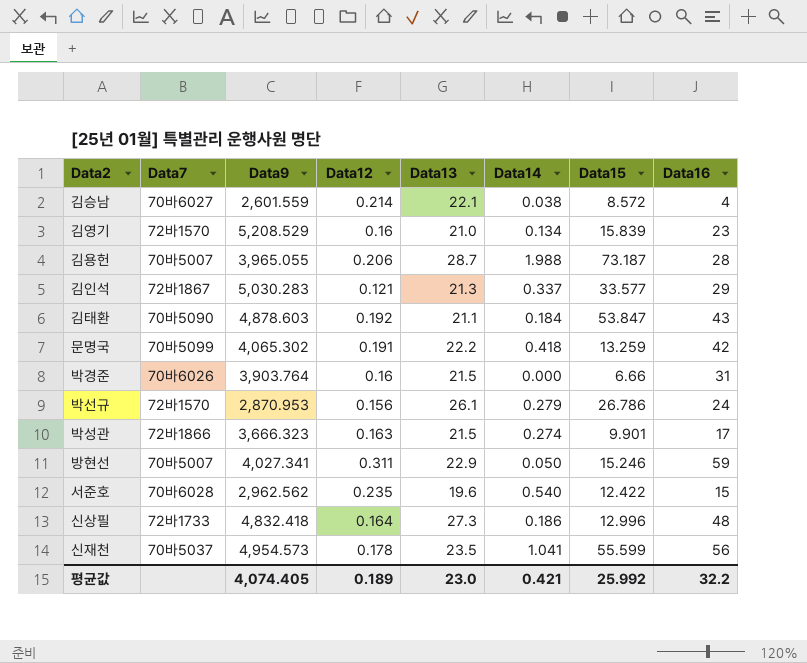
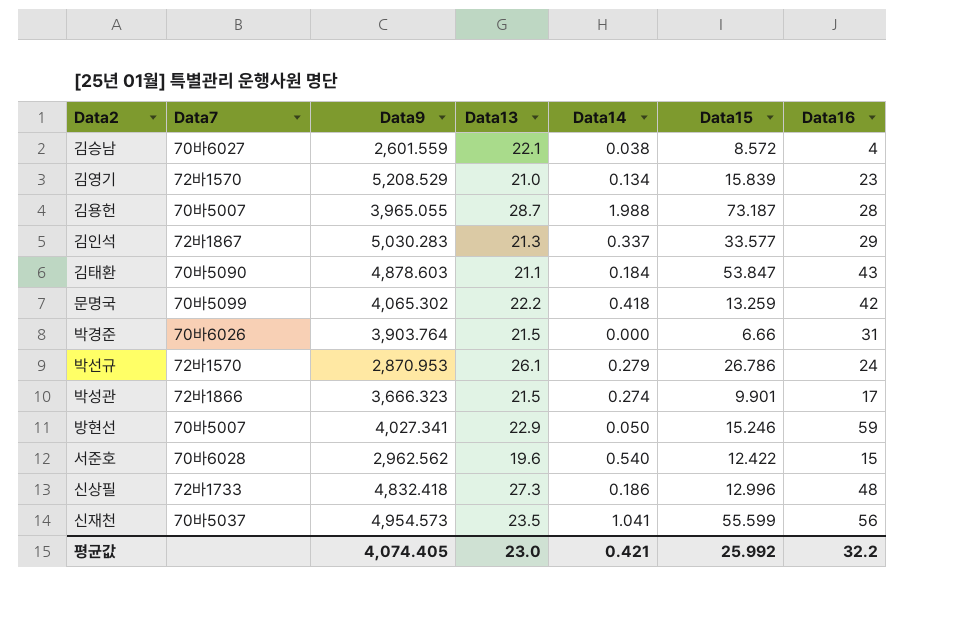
column Data12 | position: 4 -> none

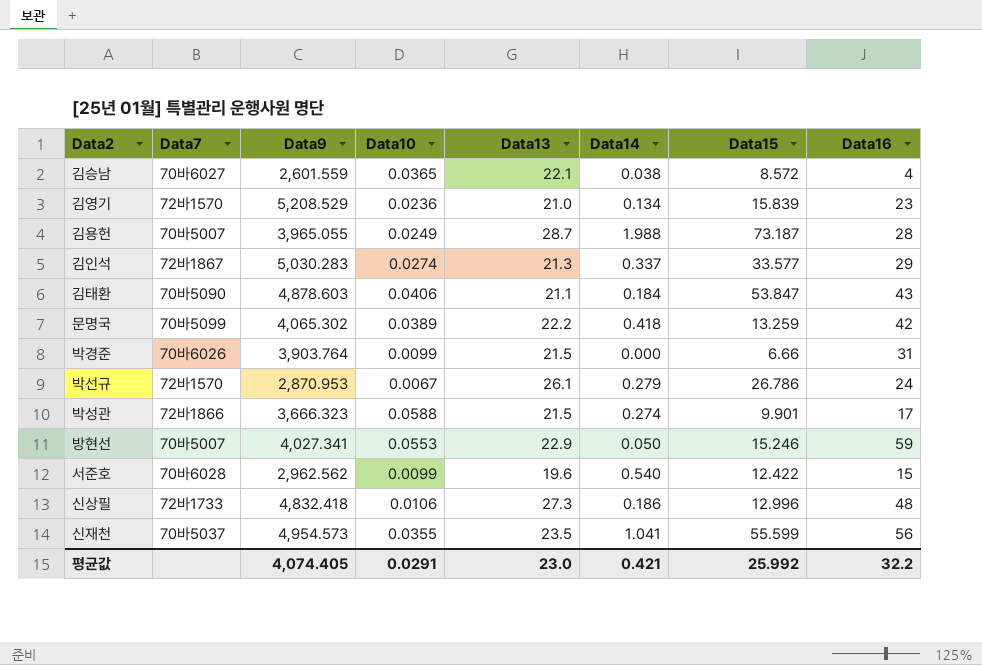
column Data10 | position: none -> 4

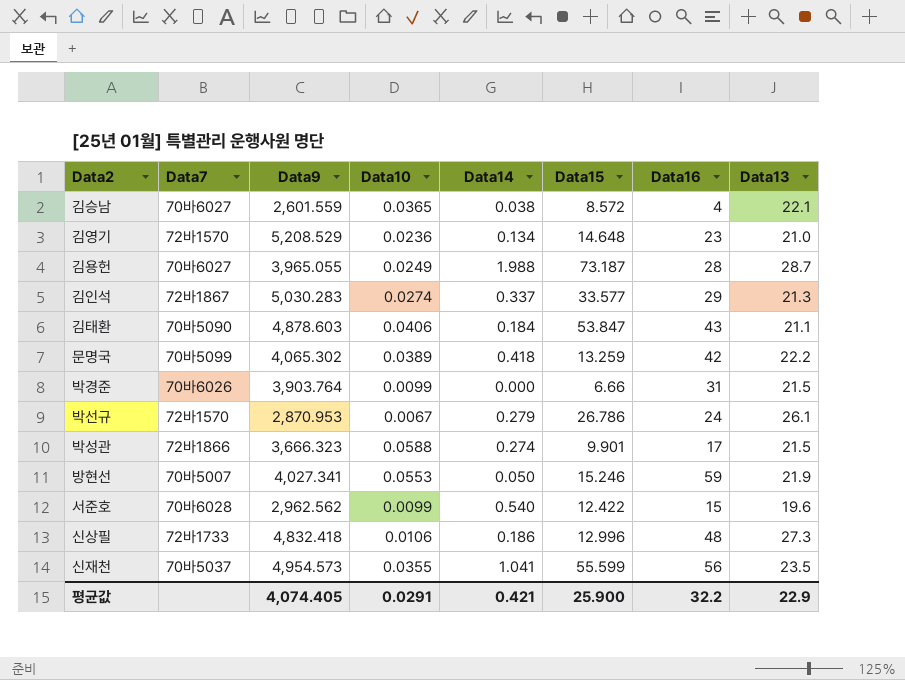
column Data13 | position: 5 -> 8
김영기 | Data15: 15.839 -> 14.648
김용헌 | Data7: 70바5007 -> 70바6027
방현선 | Data13: 22.9 -> 21.9
평균값 | Data15: 25.992 -> 25.900
평균값 | Data13: 23.0 -> 22.9

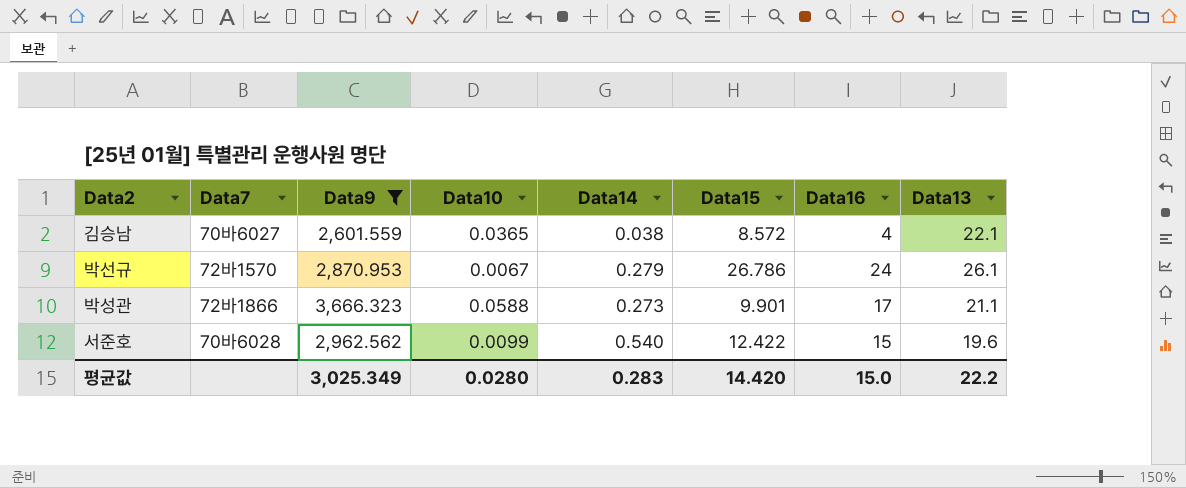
filter: none -> Data9 <= 3,666.323
박성관 | Data14: 0.274 -> 0.273
박성관 | Data13: 21.5 -> 21.1
평균값 | Data9: 4,074.405 -> 3,025.349
평균값 | Data10: 0.0291 -> 0.0280
평균값 | Data14: 0.421 -> 0.283
평균값 | Data15: 25.900 -> 14.420
평균값 | Data16: 32.2 -> 15.0
평균값 | Data13: 22.9 -> 22.2

